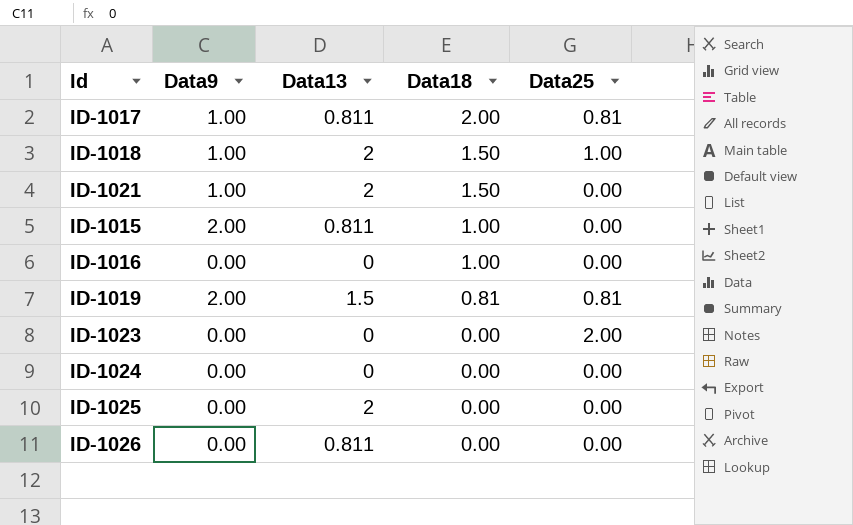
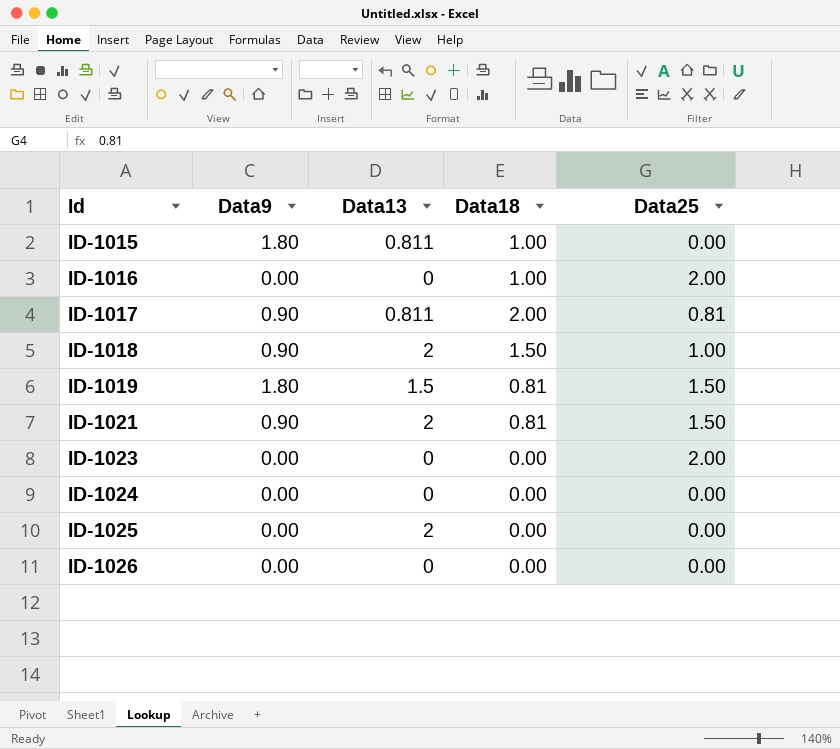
row order: Data18 descending -> Id ascending
ID-1015 | Data9: 2.00 -> 1.80
ID-1016 | Data25: 0.00 -> 2.00
ID-1017 | Data9: 1.00 -> 0.90
ID-1018 | Data9: 1.00 -> 0.90
ID-1019 | Data9: 2.00 -> 1.80
ID-1019 | Data25: 0.81 -> 1.50
ID-1021 | Data9: 1.00 -> 0.90
ID-1021 | Data18: 1.50 -> 0.81
ID-1021 | Data25: 0.00 -> 1.50
ID-1026 | Data13: 0.811 -> 0

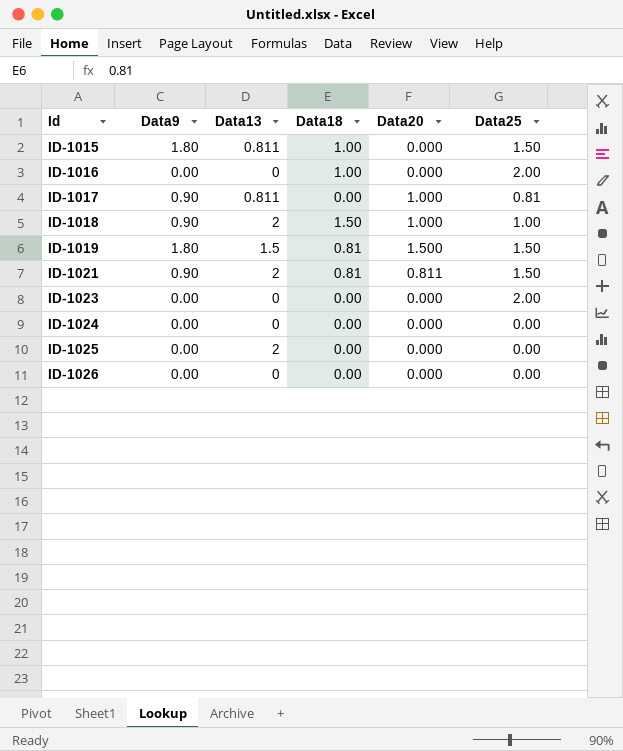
column Data20 | position: none -> 5
ID-1015 | Data25: 0.00 -> 1.50
ID-1017 | Data18: 2.00 -> 0.00

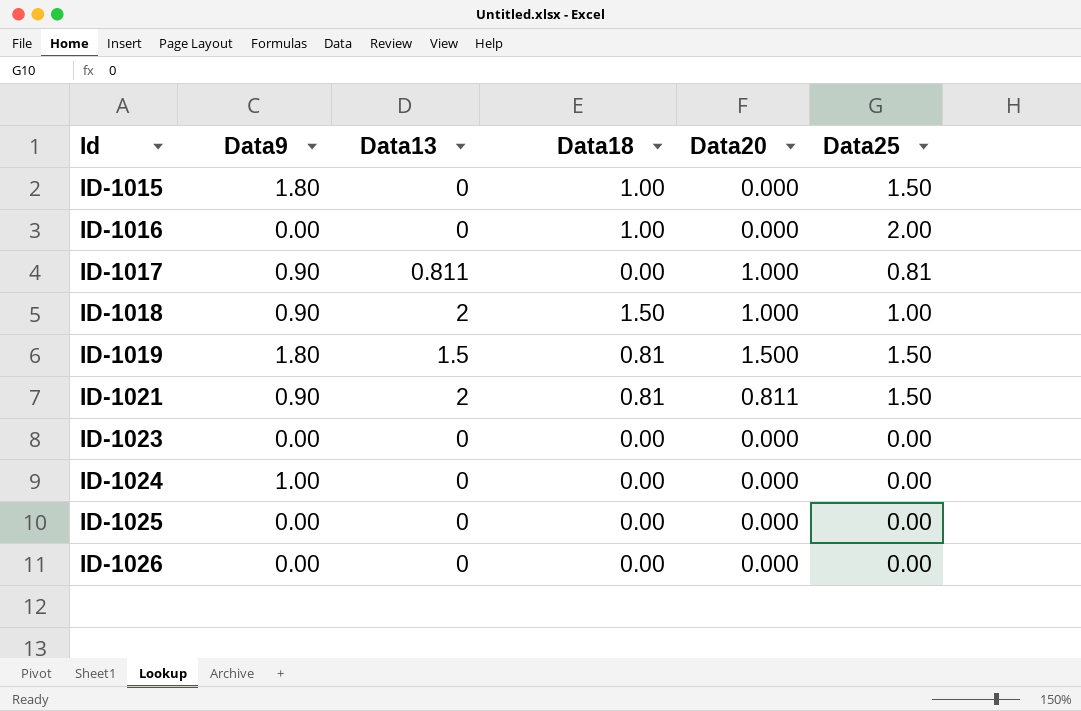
ID-1015 | Data13: 0.811 -> 0
ID-1023 | Data25: 2.00 -> 0.00
ID-1024 | Data9: 0.00 -> 1.00
ID-1025 | Data13: 2 -> 0

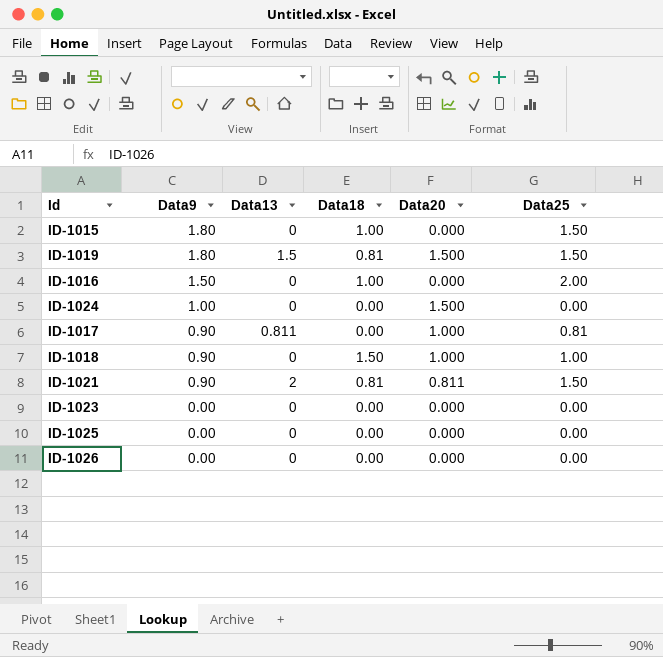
row order: Id ascending -> Data9 descending
ID-1016 | Data9: 0.00 -> 1.50
ID-1024 | Data20: 0.000 -> 1.500
ID-1018 | Data13: 2 -> 0

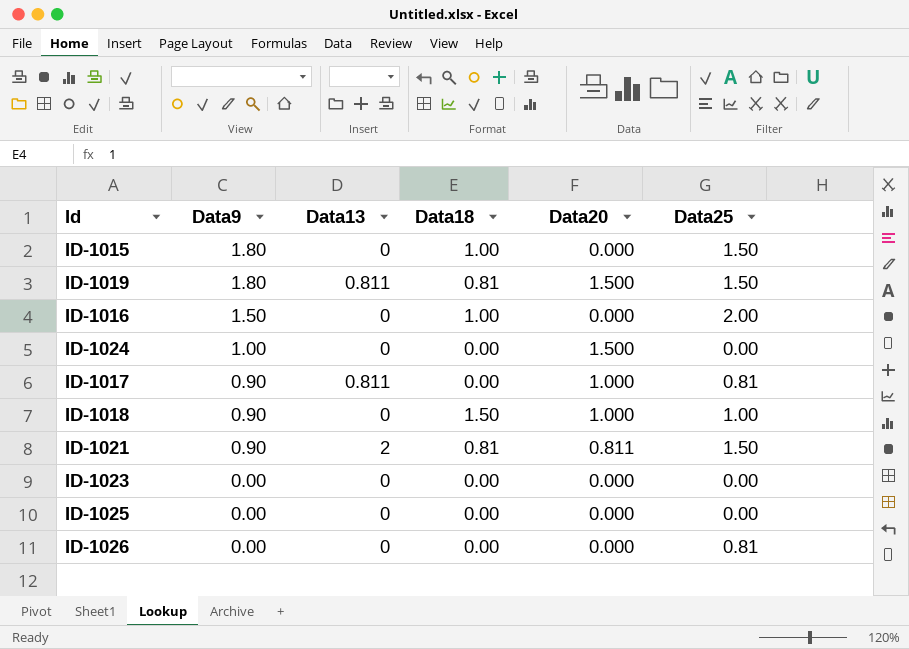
ID-1019 | Data13: 1.5 -> 0.811
ID-1026 | Data25: 0.00 -> 0.81

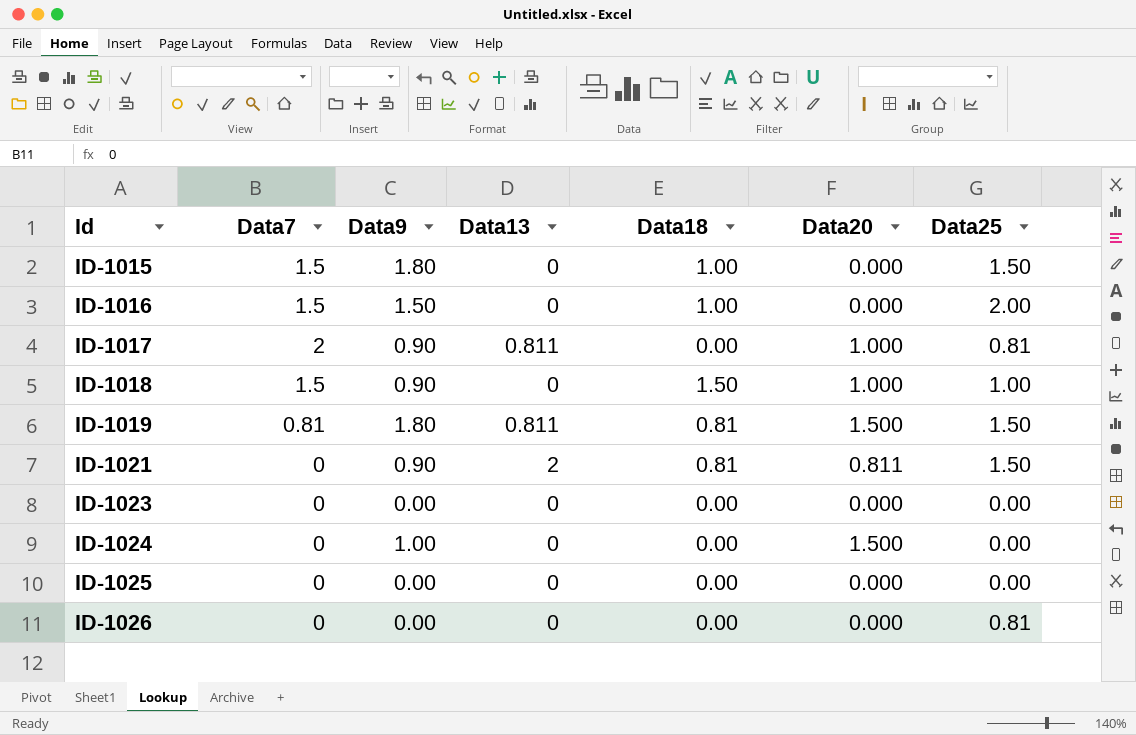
row order: Data9 descending -> Id ascending
column Data7 | position: none -> 2

